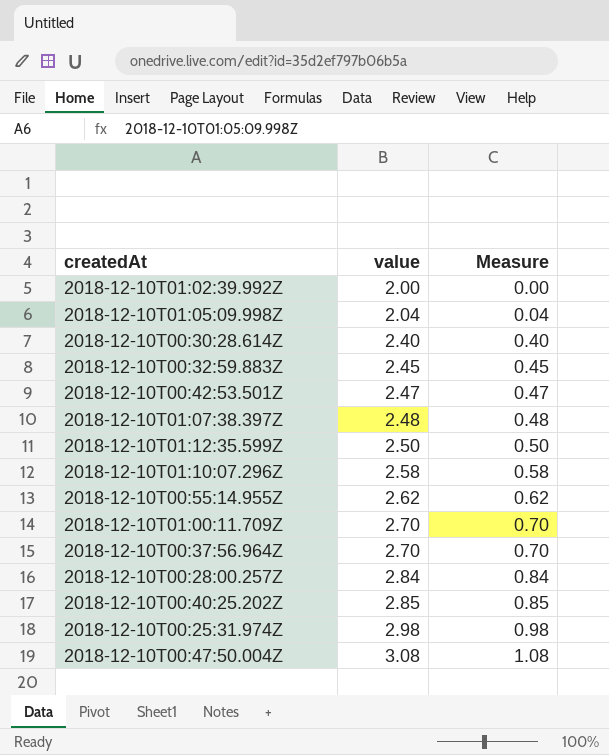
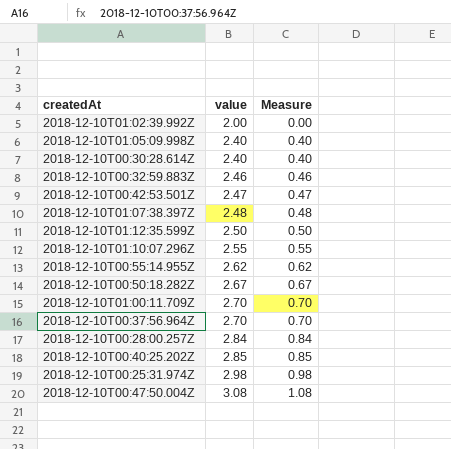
2018-12-10T01:05:09.998Z | value: 2.04 -> 2.40
2018-12-10T01:05:09.998Z | Measure: 0.04 -> 0.40
2018-12-10T00:32:59.883Z | value: 2.45 -> 2.46
2018-12-10T00:32:59.883Z | Measure: 0.45 -> 0.46
2018-12-10T01:10:07.296Z | value: 2.58 -> 2.55
2018-12-10T01:10:07.296Z | Measure: 0.58 -> 0.55
row 2018-12-10T00:50:18.282Z: none -> 2.67 | 0.67

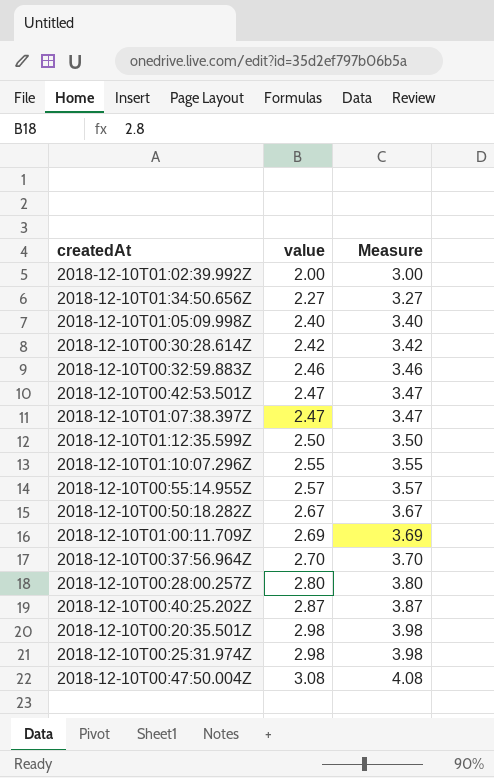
column Measure | formula: [value] - 2 -> [value] + 1
row 2018-12-10T01:34:50.656Z: none -> 2.27 | 3.27
2018-12-10T00:30:28.614Z | value: 2.40 -> 2.42
2018-12-10T01:07:38.397Z | value: 2.48 -> 2.47
2018-12-10T00:55:14.955Z | value: 2.62 -> 2.57
2018-12-10T01:00:11.709Z | value: 2.70 -> 2.69
2018-12-10T00:28:00.257Z | value: 2.84 -> 2.80
2018-12-10T00:40:25.202Z | value: 2.85 -> 2.87
row 2018-12-10T00:20:35.501Z: none -> 2.98 | 3.98

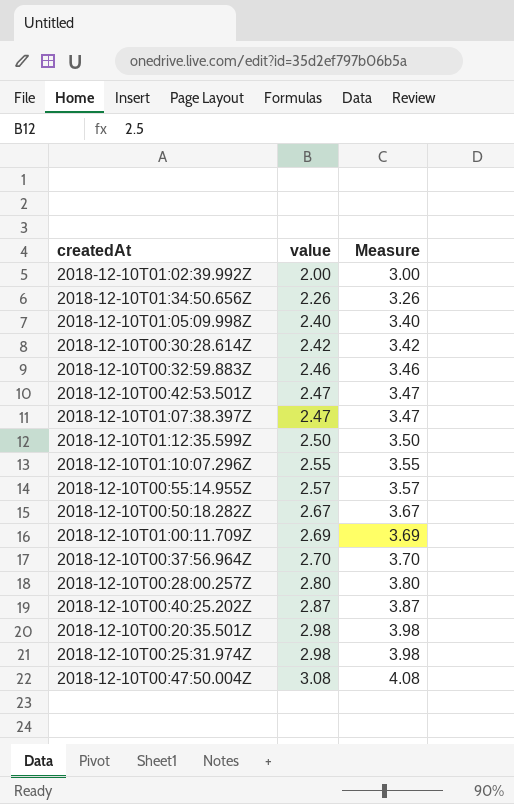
2018-12-10T01:34:50.656Z | value: 2.27 -> 2.26
2018-12-10T01:34:50.656Z | Measure: 3.27 -> 3.26

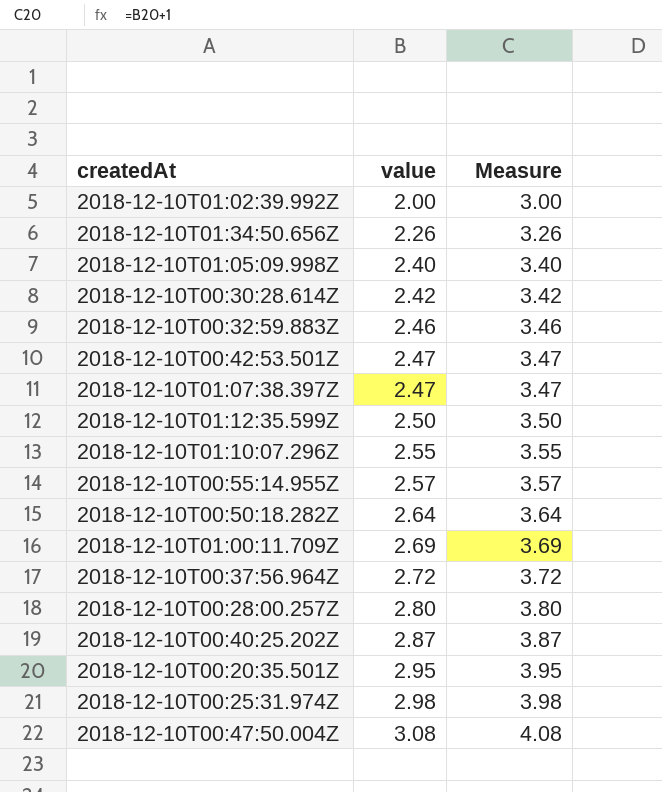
2018-12-10T00:50:18.282Z | value: 2.67 -> 2.64
2018-12-10T00:50:18.282Z | Measure: 3.67 -> 3.64
2018-12-10T00:37:56.964Z | value: 2.70 -> 2.72
2018-12-10T00:37:56.964Z | Measure: 3.70 -> 3.72
2018-12-10T00:20:35.501Z | value: 2.98 -> 2.95
2018-12-10T00:20:35.501Z | Measure: 3.98 -> 3.95

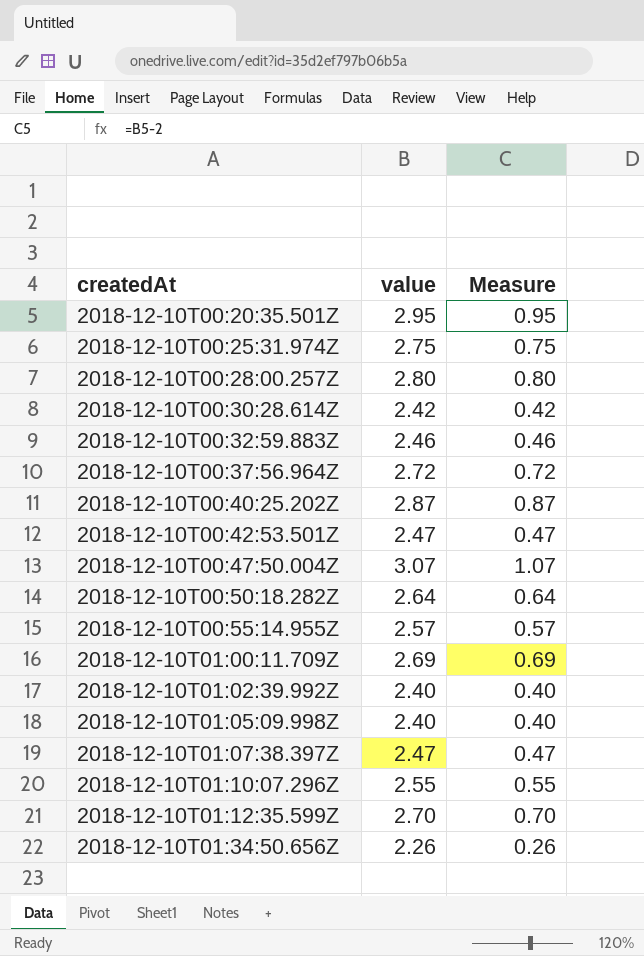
row order: value ascending -> createdAt ascending
column Measure | formula: [value] + 1 -> [value] - 2
2018-12-10T00:25:31.974Z | value: 2.98 -> 2.75
2018-12-10T00:47:50.004Z | value: 3.08 -> 3.07
2018-12-10T01:02:39.992Z | value: 2.00 -> 2.40
2018-12-10T01:12:35.599Z | value: 2.50 -> 2.70

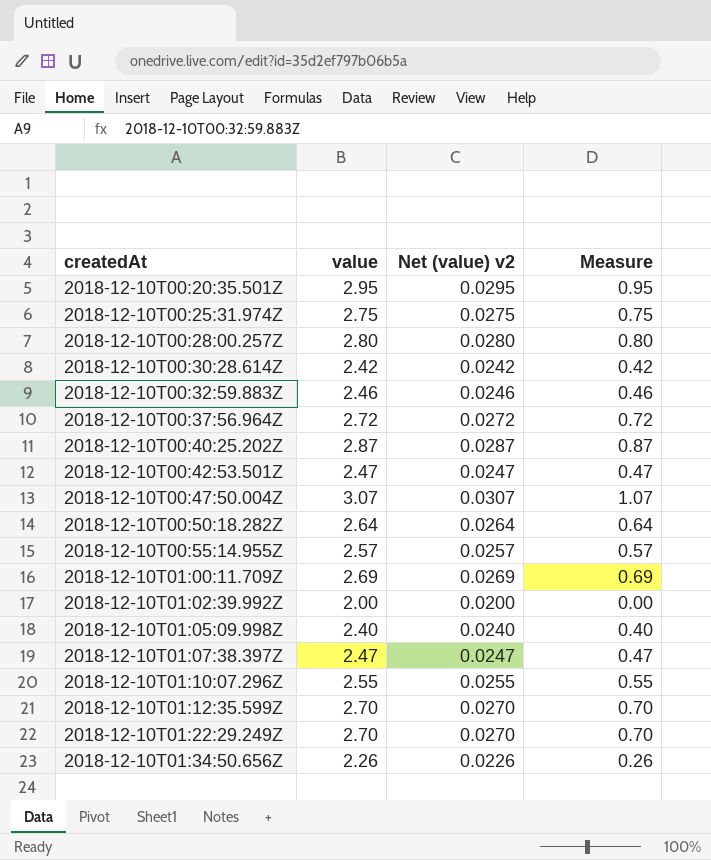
column Net (value) v2 | formula: none -> [value] * 0.01
2018-12-10T01:02:39.992Z | value: 2.40 -> 2.00
2018-12-10T01:02:39.992Z | Measure: 0.40 -> 0.00
row 2018-12-10T01:22:29.249Z: none -> 2.70 | 0.0270 | 0.70

